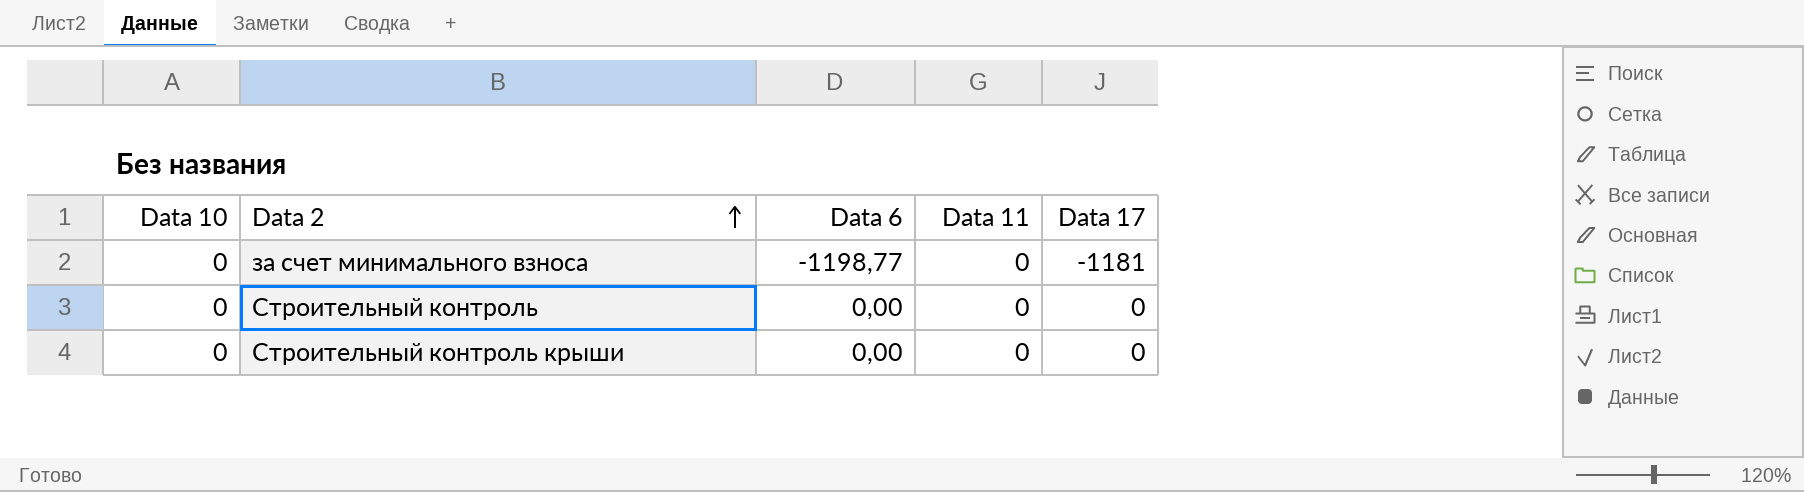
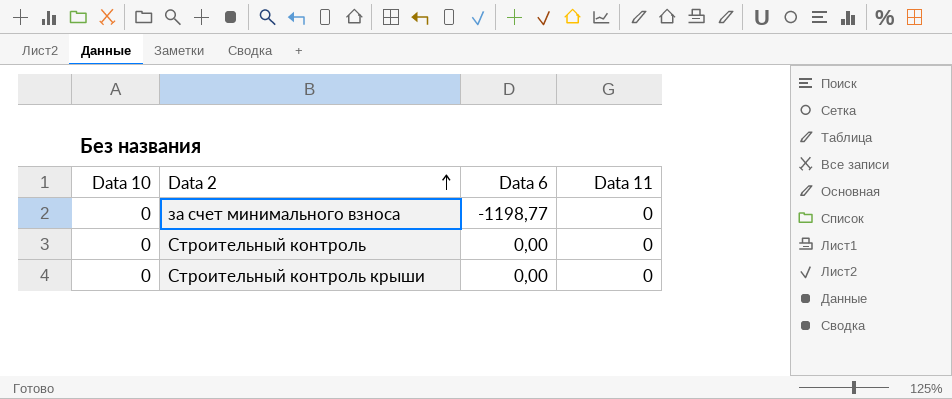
column Data 17 | position: 5 -> none

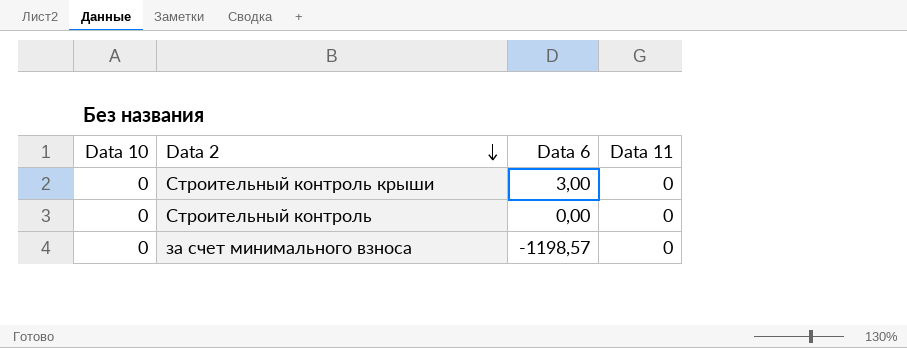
row order: Data 2 ascending -> Data 2 descending
Строительный контроль крыши | Data 6: 0,00 -> 3,00
за счет минимального взноса | Data 6: -1198,77 -> -1198,57

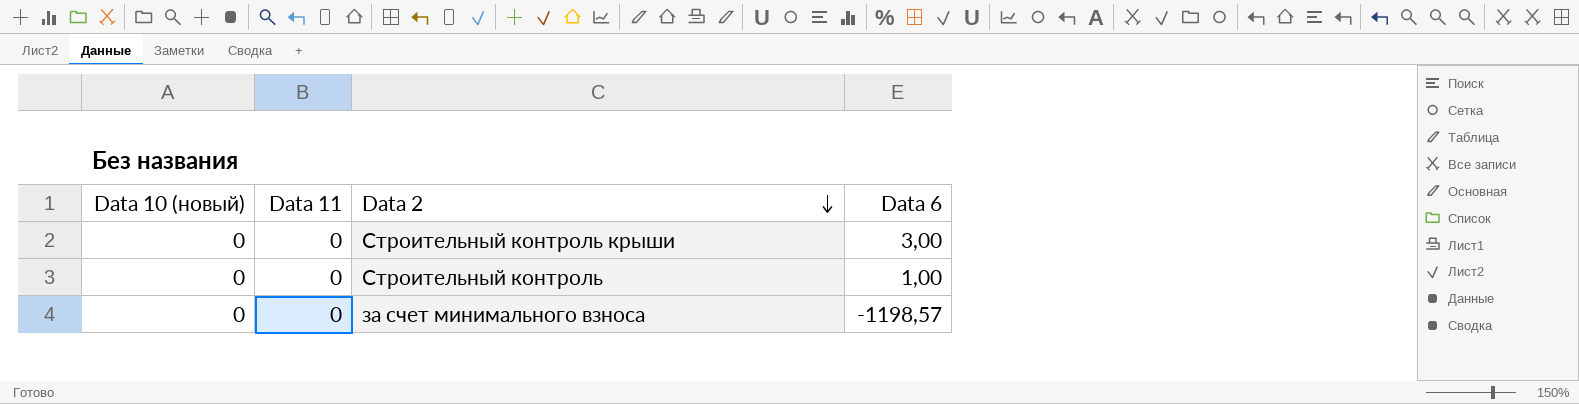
column name: Data 10 -> Data 10 (новый)
column Data 11 | position: 4 -> 2
Строительный контроль | Data 6: 0,00 -> 1,00

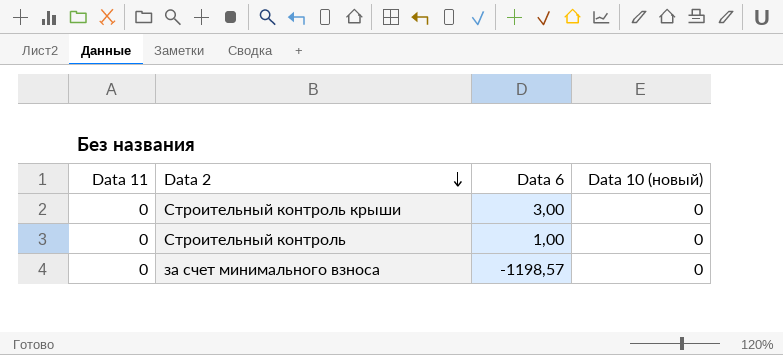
column Data 10 (новый) | position: 1 -> 4

